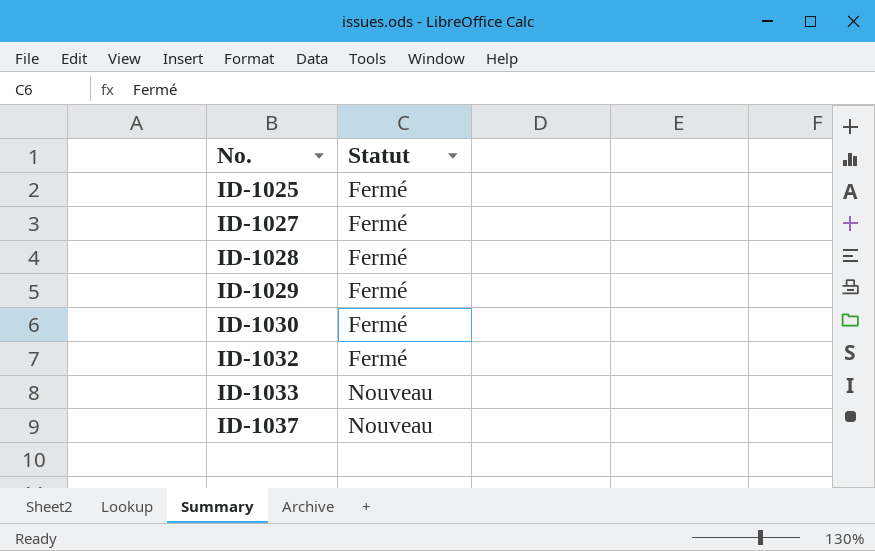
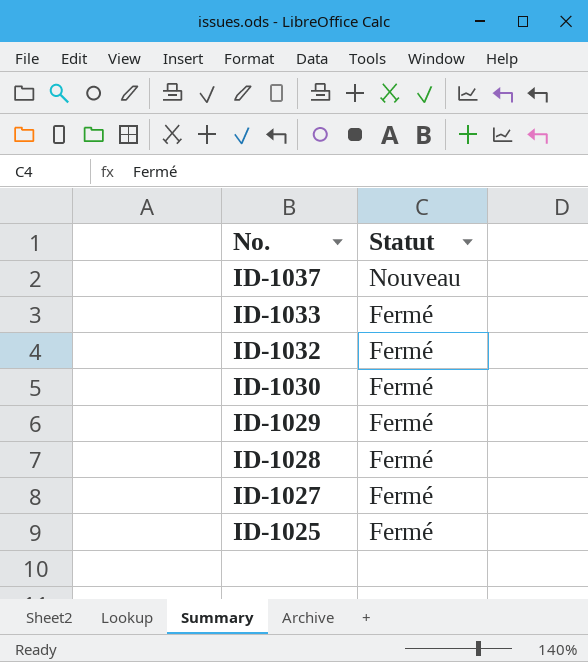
row order: No. ascending -> No. descending
ID-1033 | Statut: Nouveau -> Fermé

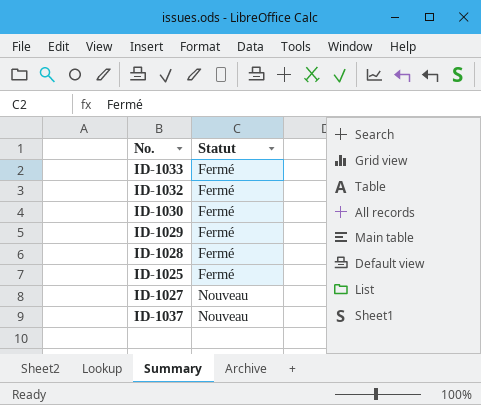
row order: No. descending -> Statut ascending
ID-1027 | Statut: Fermé -> Nouveau

